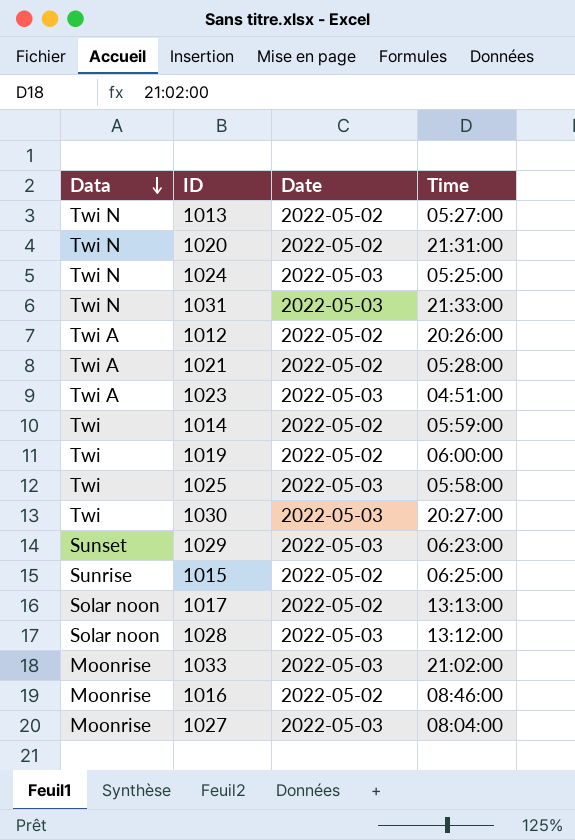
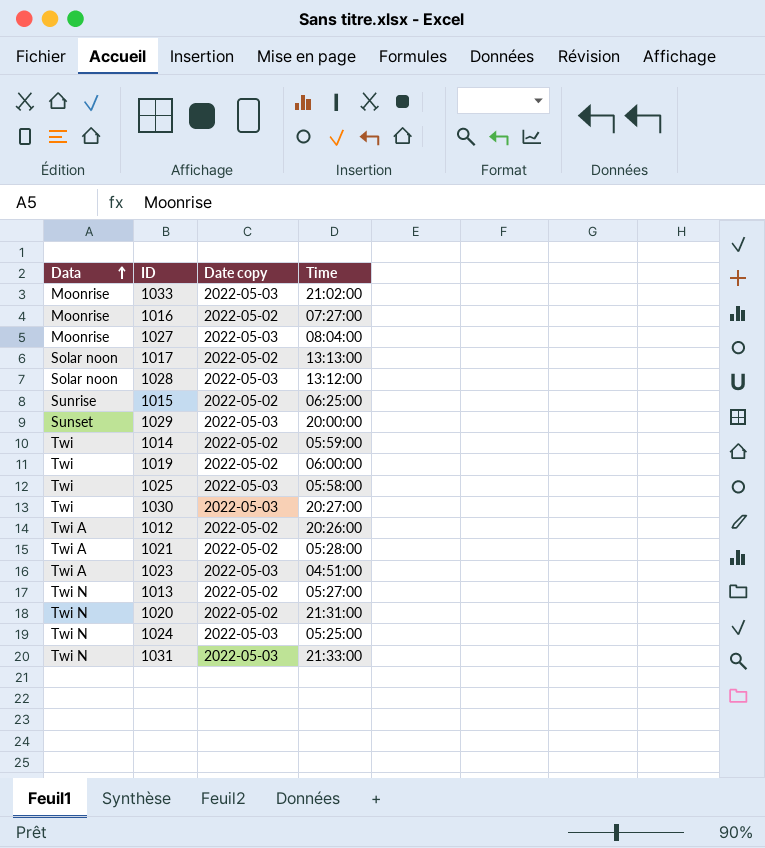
row order: Data descending -> Data ascending
column name: Date -> Date copy
1016 | Time: 08:46:00 -> 07:27:00
1029 | Time: 06:23:00 -> 20:00:00

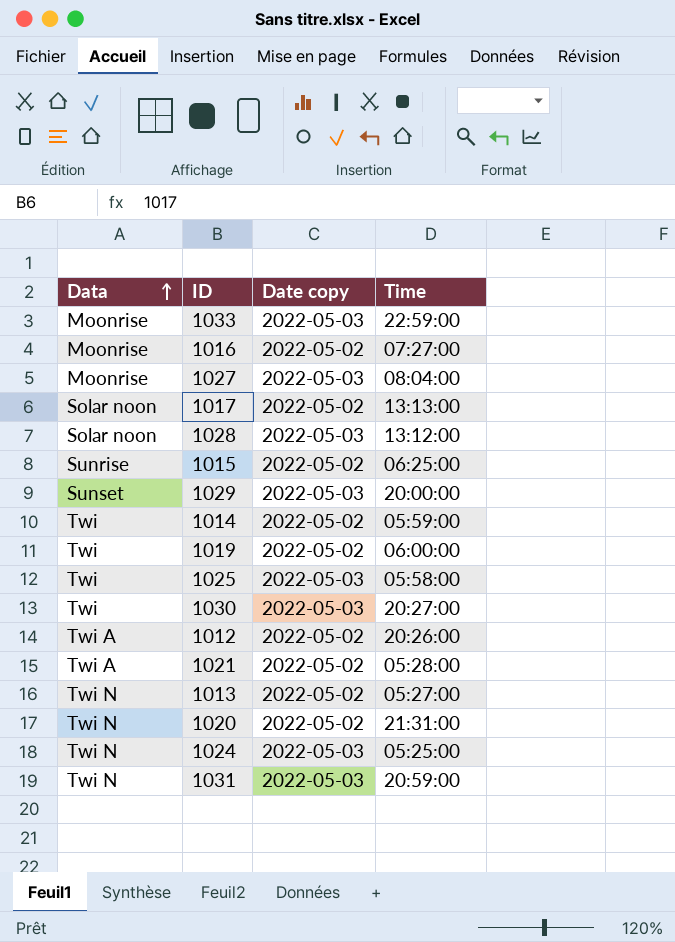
row 1023: Twi A | 2022-05-03 | 04:51:00 -> none
1033 | Time: 21:02:00 -> 22:59:00
1031 | Time: 21:33:00 -> 20:59:00

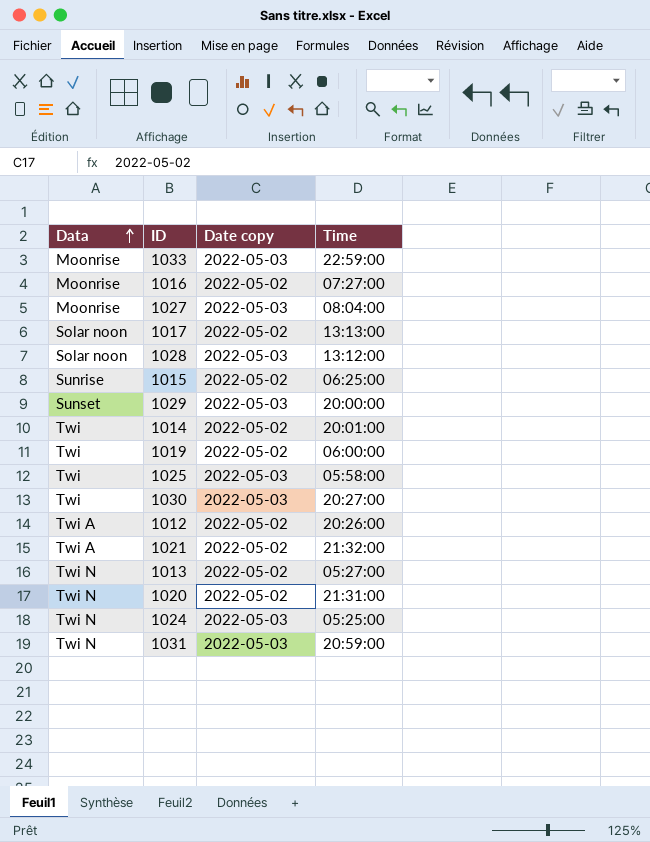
1014 | Time: 05:59:00 -> 20:01:00
1021 | Time: 05:28:00 -> 21:32:00

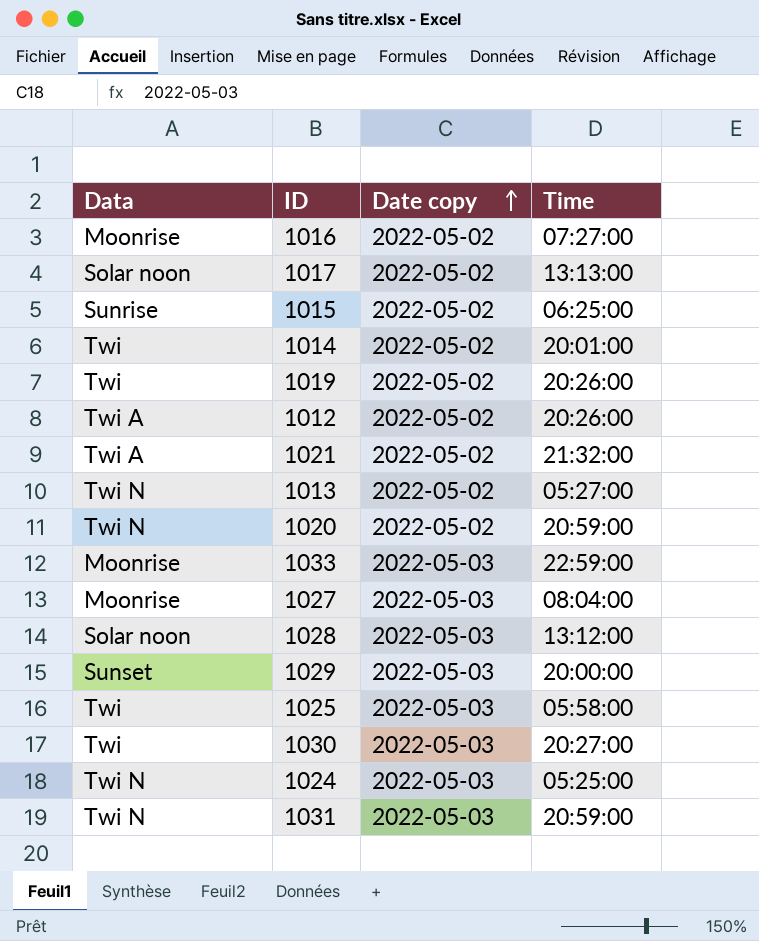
row order: Data ascending -> Date copy ascending
1019 | Time: 06:00:00 -> 20:26:00
1020 | Time: 21:31:00 -> 20:59:00

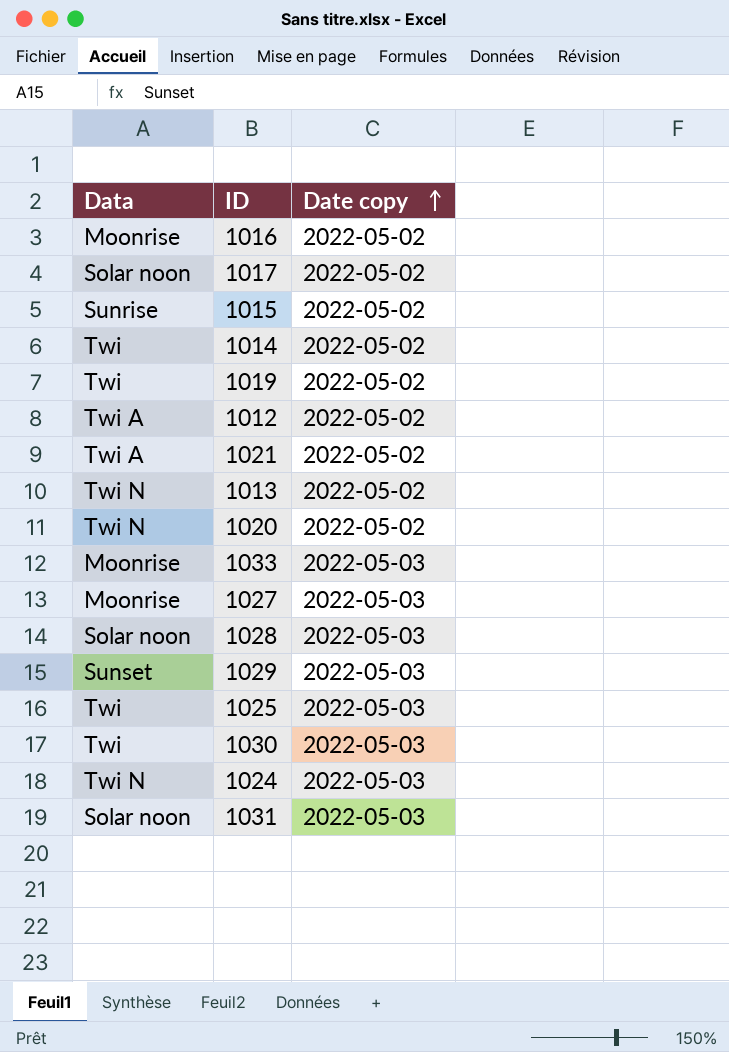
column Time | position: 4 -> none
1031 | Data: Twi N -> Solar noon

